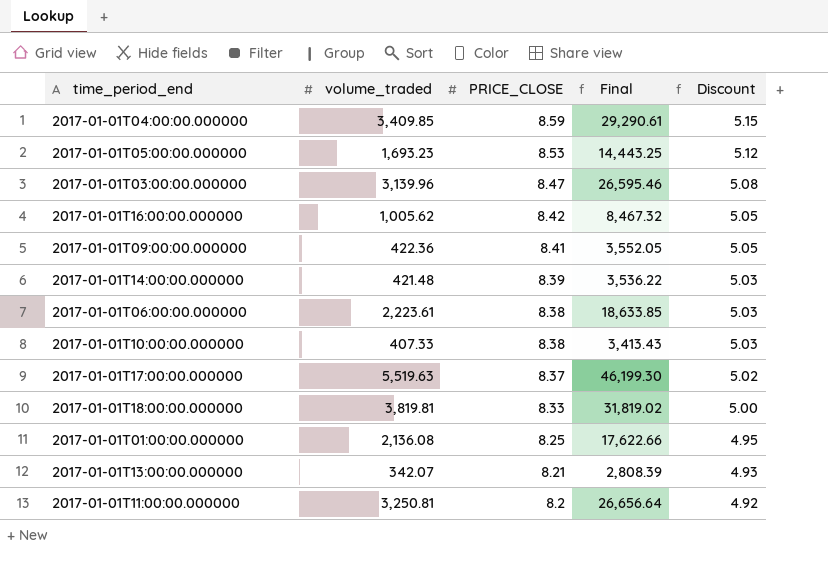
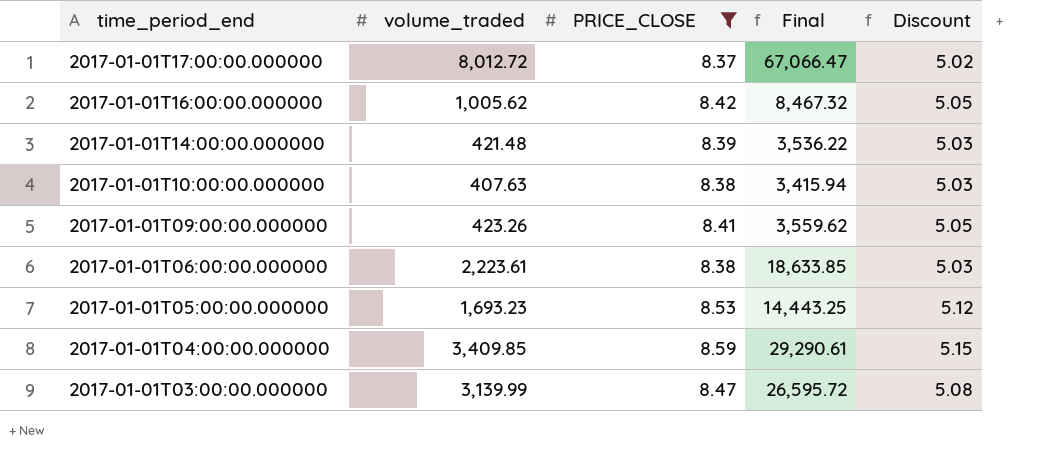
filter: none -> PRICE_CLOSE >= 8.37
row order: PRICE_CLOSE descending -> time_period_end descending
2017-01-01T17:00:00.000000 | volume_traded: 5,519.63 -> 8,012.72
2017-01-01T17:00:00.000000 | Final: 46,199.30 -> 67,066.47
2017-01-01T10:00:00.000000 | volume_traded: 407.33 -> 407.63
2017-01-01T10:00:00.000000 | Final: 3,413.43 -> 3,415.94
2017-01-01T09:00:00.000000 | volume_traded: 422.36 -> 423.26
2017-01-01T09:00:00.000000 | Final: 3,552.05 -> 3,559.62
2017-01-01T03:00:00.000000 | volume_traded: 3,139.96 -> 3,139.99
2017-01-01T03:00:00.000000 | Final: 26,595.46 -> 26,595.72

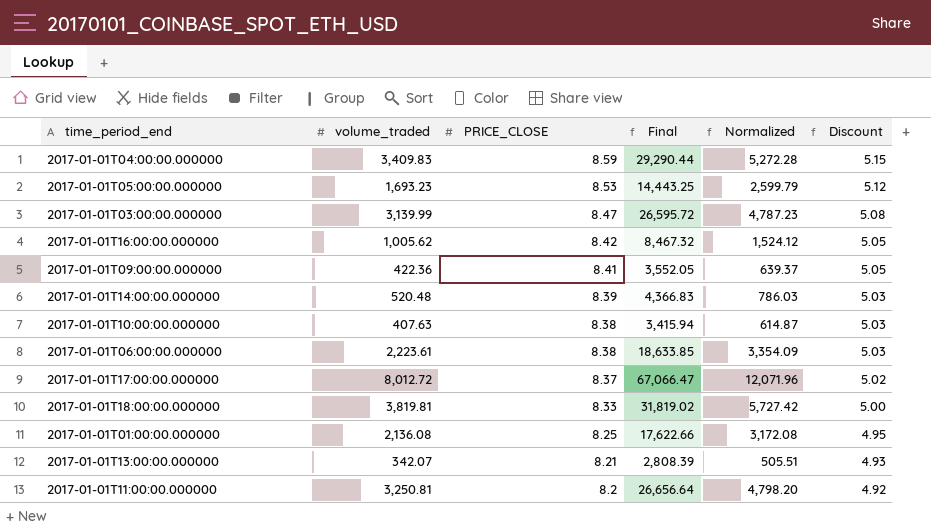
filter: PRICE_CLOSE >= 8.37 -> none
row order: time_period_end descending -> PRICE_CLOSE descending
column Normalized | formula: none -> [Final] * 0.18
2017-01-01T04:00:00.000000 | volume_traded: 3,409.85 -> 3,409.83
2017-01-01T04:00:00.000000 | Final: 29,290.61 -> 29,290.44
2017-01-01T09:00:00.000000 | volume_traded: 423.26 -> 422.36
2017-01-01T09:00:00.000000 | Final: 3,559.62 -> 3,552.05
2017-01-01T14:00:00.000000 | volume_traded: 421.48 -> 520.48
2017-01-01T14:00:00.000000 | Final: 3,536.22 -> 4,366.83

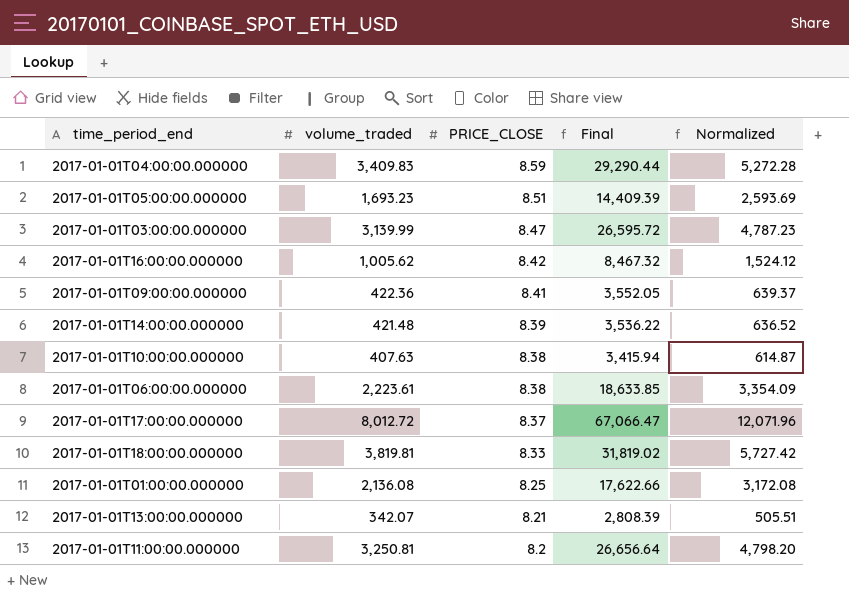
column Discount | formula: [PRICE_CLOSE] * 0.6 -> none
2017-01-01T05:00:00.000000 | PRICE_CLOSE: 8.53 -> 8.51
2017-01-01T05:00:00.000000 | Final: 14,443.25 -> 14,409.39
2017-01-01T05:00:00.000000 | Normalized: 2,599.79 -> 2,593.69
2017-01-01T14:00:00.000000 | volume_traded: 520.48 -> 421.48
2017-01-01T14:00:00.000000 | Final: 4,366.83 -> 3,536.22
2017-01-01T14:00:00.000000 | Normalized: 786.03 -> 636.52

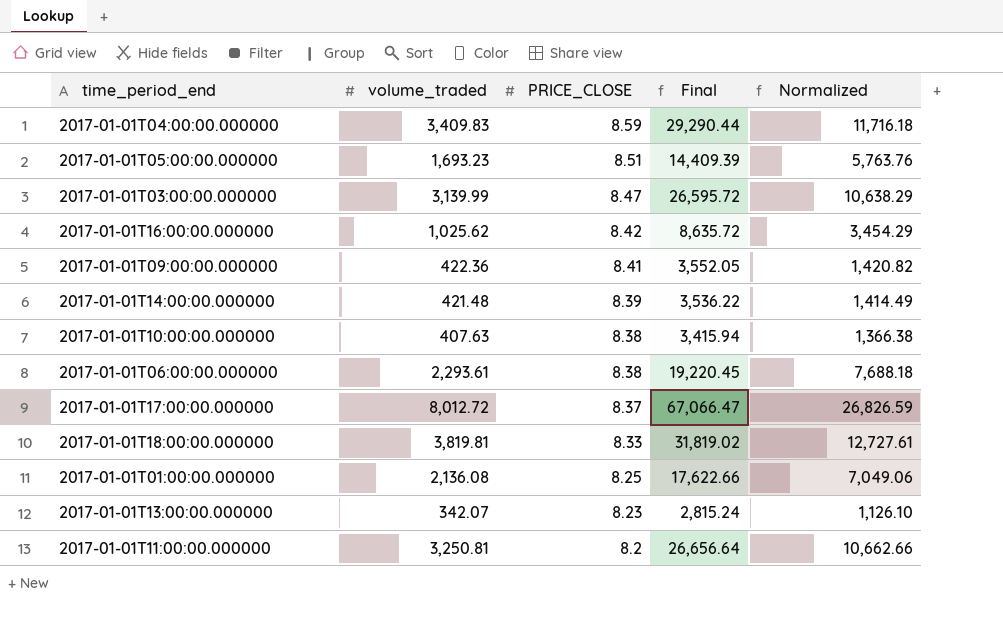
column Normalized | formula: [Final] * 0.18 -> [Final] * 0.4
2017-01-01T16:00:00.000000 | volume_traded: 1,005.62 -> 1,025.62
2017-01-01T16:00:00.000000 | Final: 8,467.32 -> 8,635.72
2017-01-01T06:00:00.000000 | volume_traded: 2,223.61 -> 2,293.61
2017-01-01T06:00:00.000000 | Final: 18,633.85 -> 19,220.45
2017-01-01T13:00:00.000000 | PRICE_CLOSE: 8.21 -> 8.23
2017-01-01T13:00:00.000000 | Final: 2,808.39 -> 2,815.24

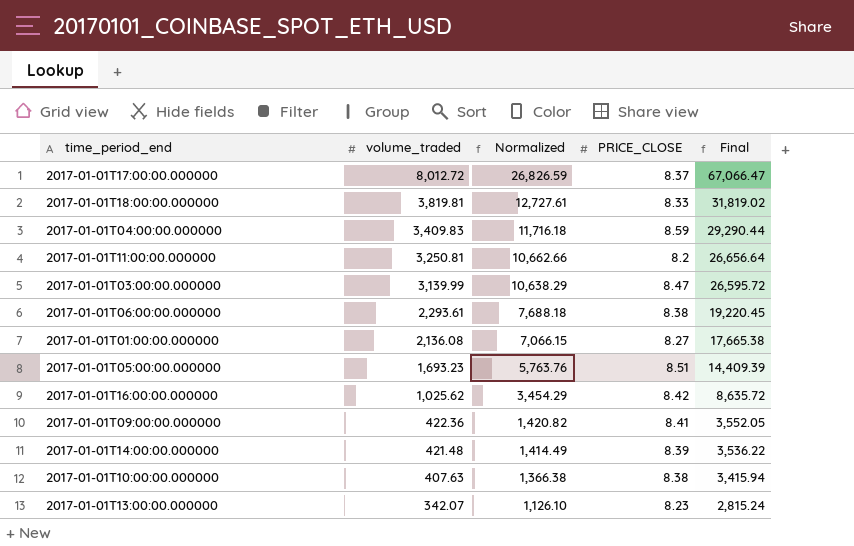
row order: PRICE_CLOSE descending -> volume_traded descending
column Normalized | position: 5 -> 3
2017-01-01T01:00:00.000000 | Normalized: 7,049.06 -> 7,066.15
2017-01-01T01:00:00.000000 | PRICE_CLOSE: 8.25 -> 8.27
2017-01-01T01:00:00.000000 | Final: 17,622.66 -> 17,665.38

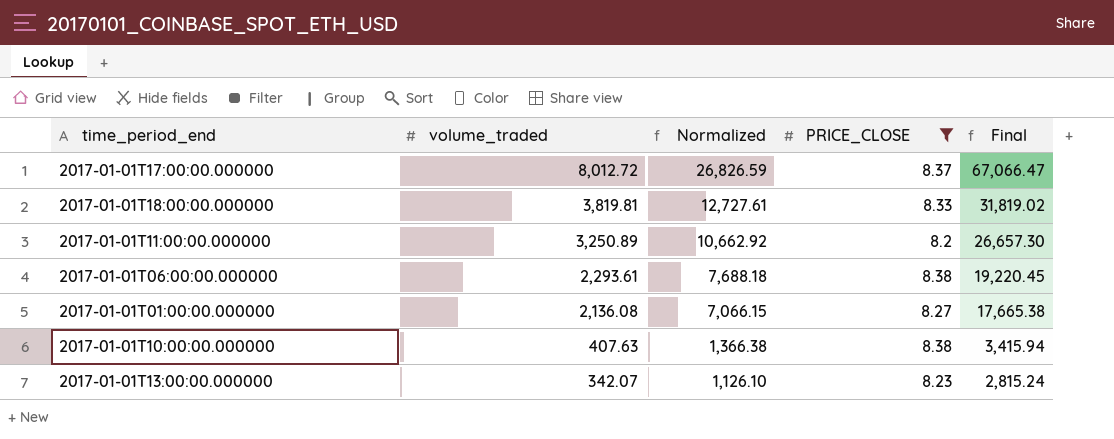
filter: none -> PRICE_CLOSE <= 8.38
2017-01-01T11:00:00.000000 | volume_traded: 3,250.81 -> 3,250.89
2017-01-01T11:00:00.000000 | Normalized: 10,662.66 -> 10,662.92
2017-01-01T11:00:00.000000 | Final: 26,656.64 -> 26,657.30

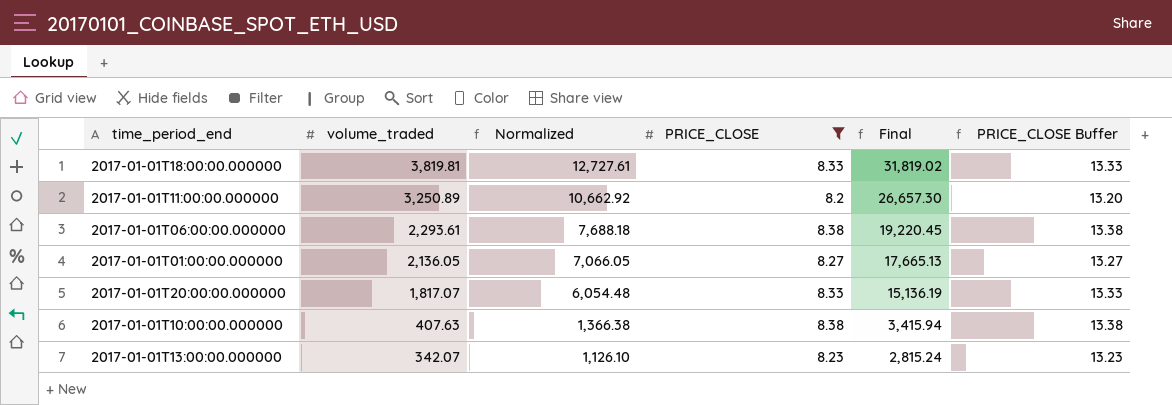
column PRICE_CLOSE Buffer | formula: none -> [PRICE_CLOSE] + 5
row 2017-01-01T17:00:00.000000: 8,012.72 | 26,826.59 | 8.37 | 67,066.47 -> none
2017-01-01T01:00:00.000000 | volume_traded: 2,136.08 -> 2,136.05
2017-01-01T01:00:00.000000 | Normalized: 7,066.15 -> 7,066.05
2017-01-01T01:00:00.000000 | Final: 17,665.38 -> 17,665.13
row 2017-01-01T20:00:00.000000: none -> 1,817.07 | 6,054.48 | 8.33 | 15,136.19 | 13.33

